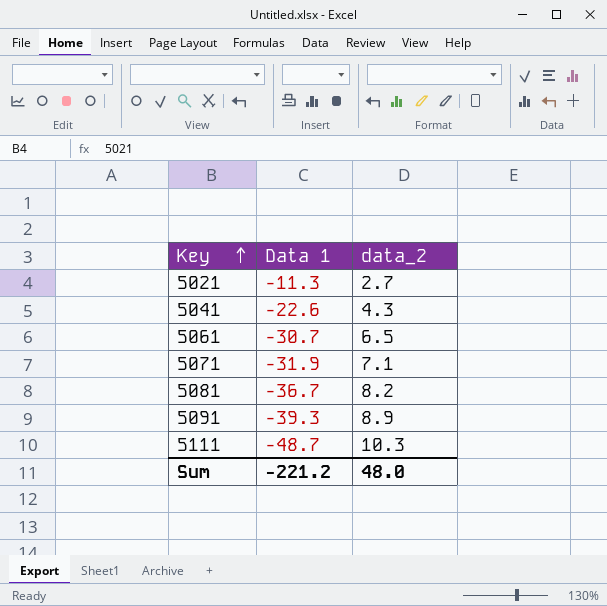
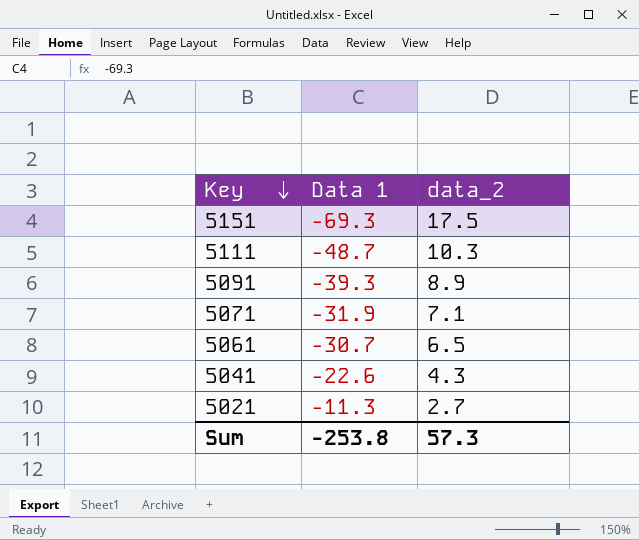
row order: Key ascending -> Key descending
row 5081: -36.7 | 8.2 -> none
row 5151: none -> -69.3 | 17.5
Sum | Data 1: -221.2 -> -253.8
Sum | data_2: 48.0 -> 57.3

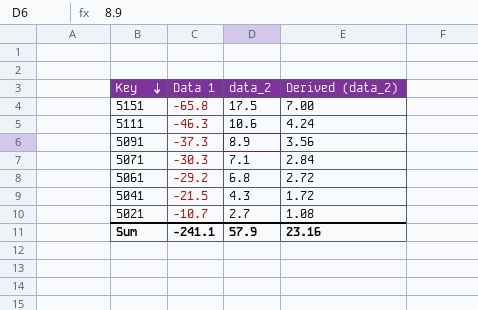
column Derived (data_2) | formula: none -> [data_2] * 0.4
5151 | Data 1: -69.3 -> -65.8
5111 | Data 1: -48.7 -> -46.3
5111 | data_2: 10.3 -> 10.6
5091 | Data 1: -39.3 -> -37.3
5071 | Data 1: -31.9 -> -30.3
5061 | Data 1: -30.7 -> -29.2
5061 | data_2: 6.5 -> 6.8
5041 | Data 1: -22.6 -> -21.5
5021 | Data 1: -11.3 -> -10.7
Sum | Data 1: -253.8 -> -241.1
Sum | data_2: 57.3 -> 57.9

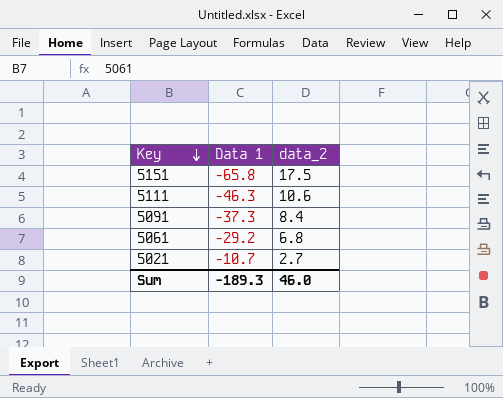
column Derived (data_2) | formula: [data_2] * 0.4 -> none
row 5071: -30.3 | 7.1 | 2.84 -> none
row 5041: -21.5 | 4.3 | 1.72 -> none
5091 | data_2: 8.9 -> 8.4
Sum | Data 1: -241.1 -> -189.3
Sum | data_2: 57.9 -> 46.0

